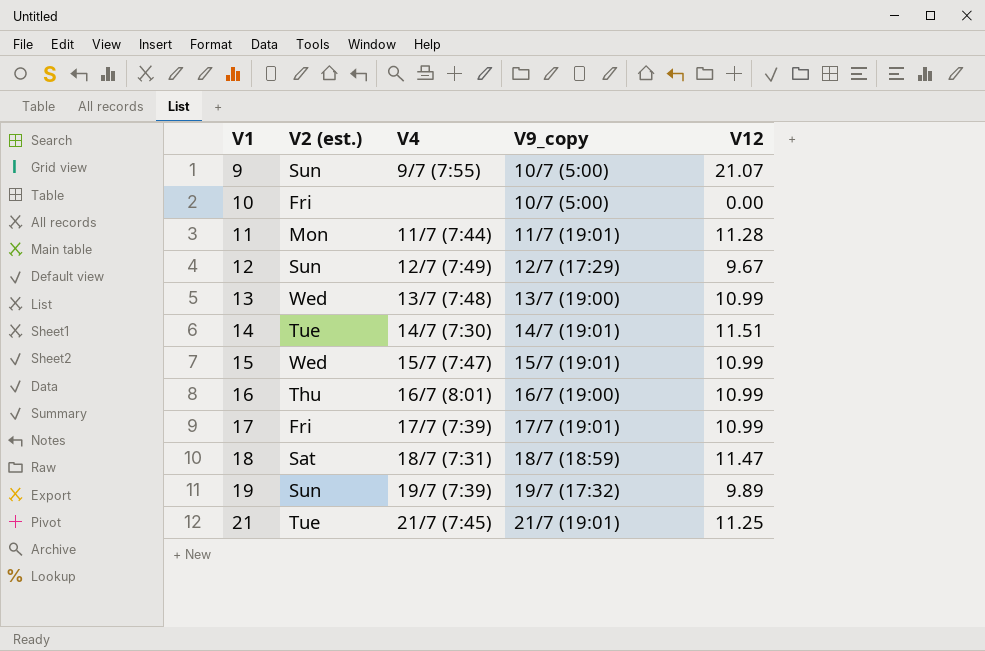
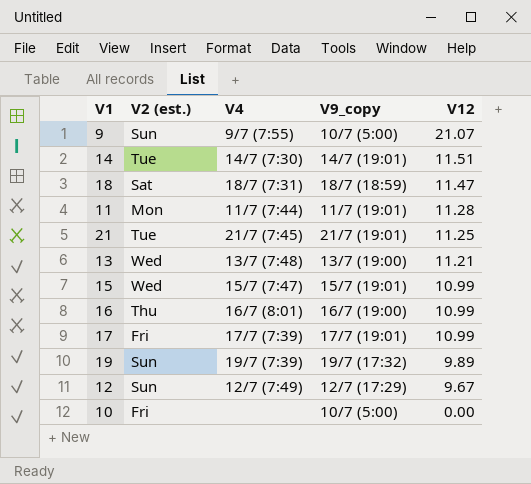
row order: V1 ascending -> V12 descending
13 | V12: 10.99 -> 11.21

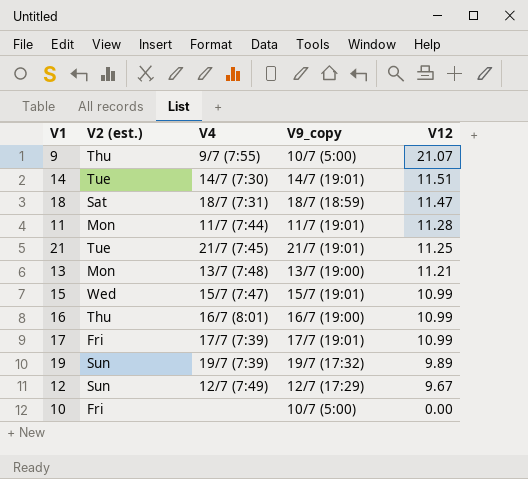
9 | V2 (est.): Sun -> Thu
13 | V2 (est.): Wed -> Mon

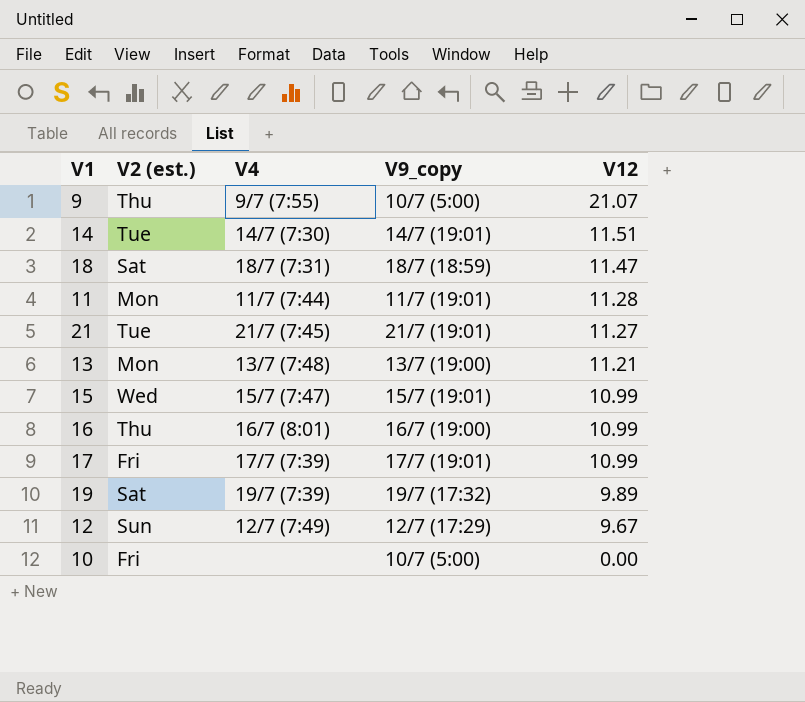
21 | V12: 11.25 -> 11.27
19 | V2 (est.): Sun -> Sat

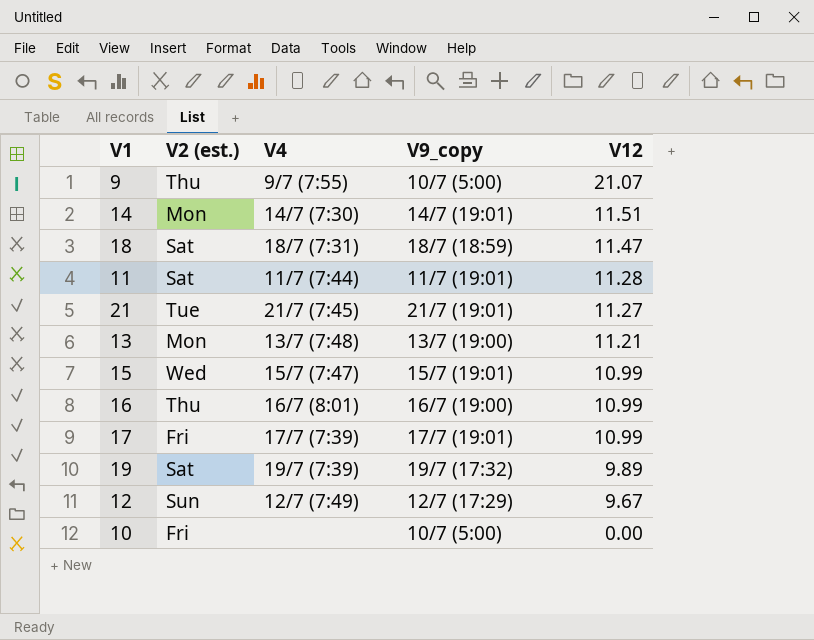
14 | V2 (est.): Tue -> Mon
11 | V2 (est.): Mon -> Sat

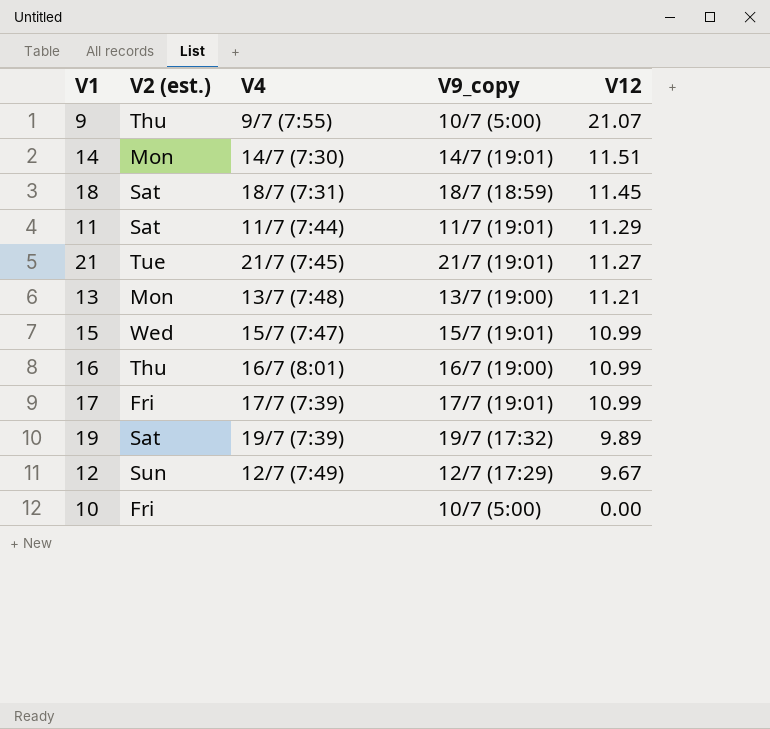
18 | V12: 11.47 -> 11.45
11 | V12: 11.28 -> 11.29

